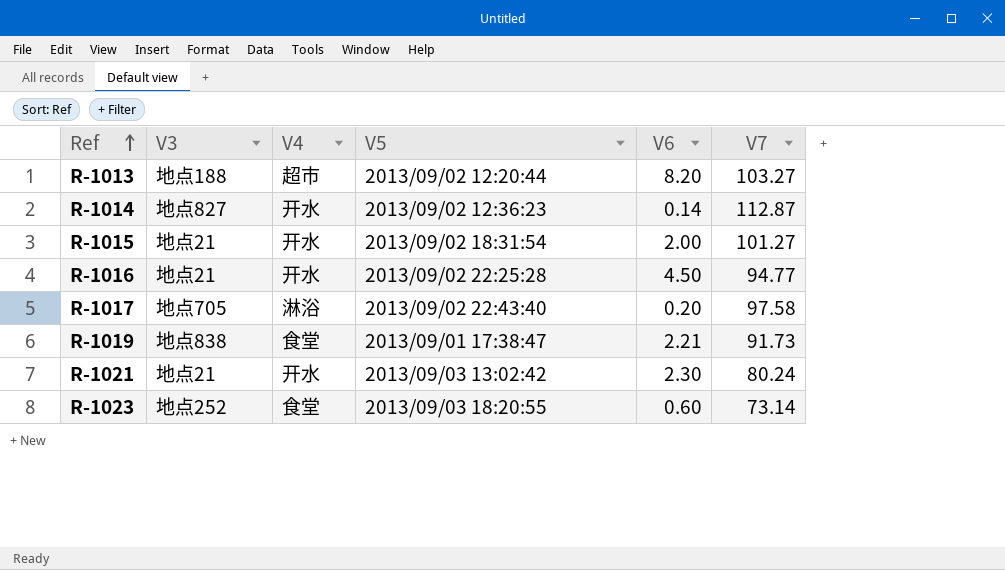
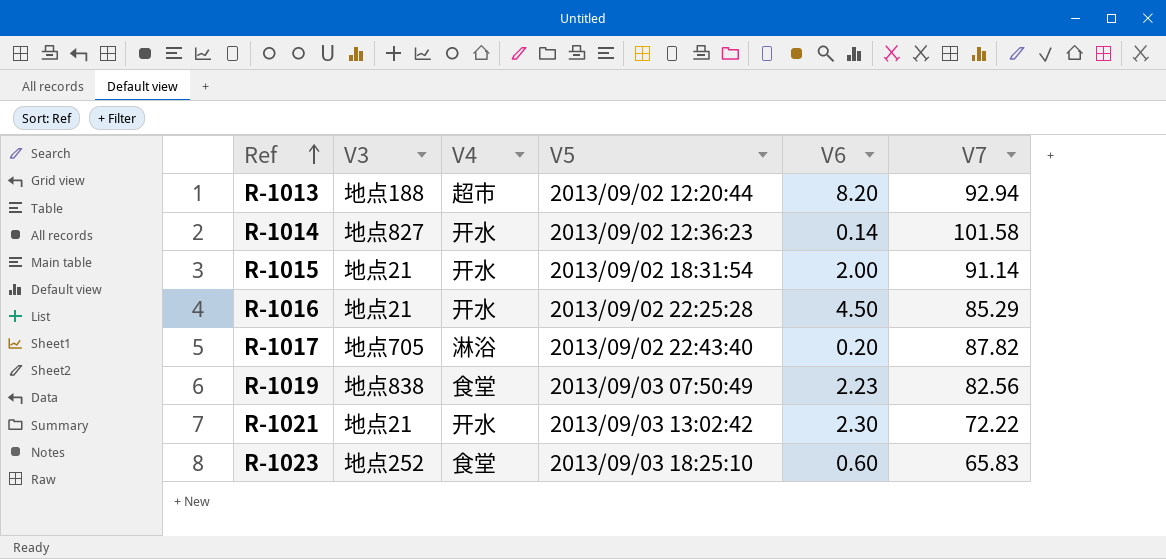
R-1013 | V7: 103.27 -> 92.94
R-1014 | V7: 112.87 -> 101.58
R-1015 | V7: 101.27 -> 91.14
R-1016 | V7: 94.77 -> 85.29
R-1017 | V7: 97.58 -> 87.82
R-1019 | V5: 2013/09/01 17:38:47 -> 2013/09/03 07:50:49
R-1019 | V6: 2.21 -> 2.23
R-1019 | V7: 91.73 -> 82.56
R-1021 | V7: 80.24 -> 72.22
R-1023 | V5: 2013/09/03 18:20:55 -> 2013/09/03 18:25:10
R-1023 | V7: 73.14 -> 65.83

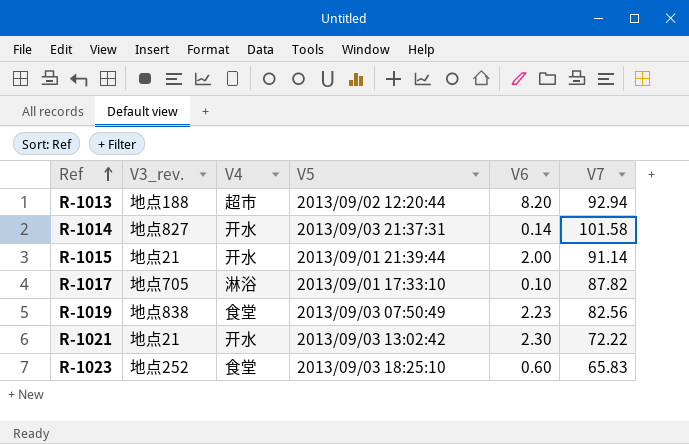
column name: V3 -> V3_rev.
row R-1016: 地点21 | 开水 | 2013/09/02 22:25:28 | 4.50 | 85.29 -> none
R-1014 | V5: 2013/09/02 12:36:23 -> 2013/09/03 21:37:31
R-1015 | V5: 2013/09/02 18:31:54 -> 2013/09/01 21:39:44
R-1017 | V5: 2013/09/02 22:43:40 -> 2013/09/01 17:33:10
R-1017 | V6: 0.20 -> 0.10

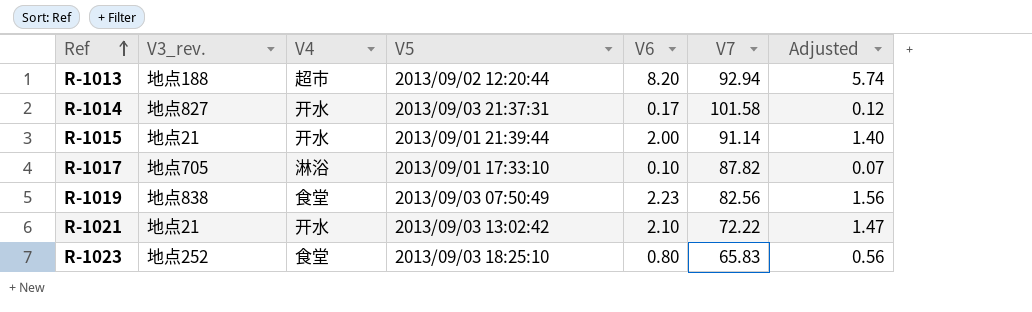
column Adjusted | formula: none -> [V6] * 0.7
R-1014 | V6: 0.14 -> 0.17
R-1021 | V6: 2.30 -> 2.10
R-1023 | V6: 0.60 -> 0.80

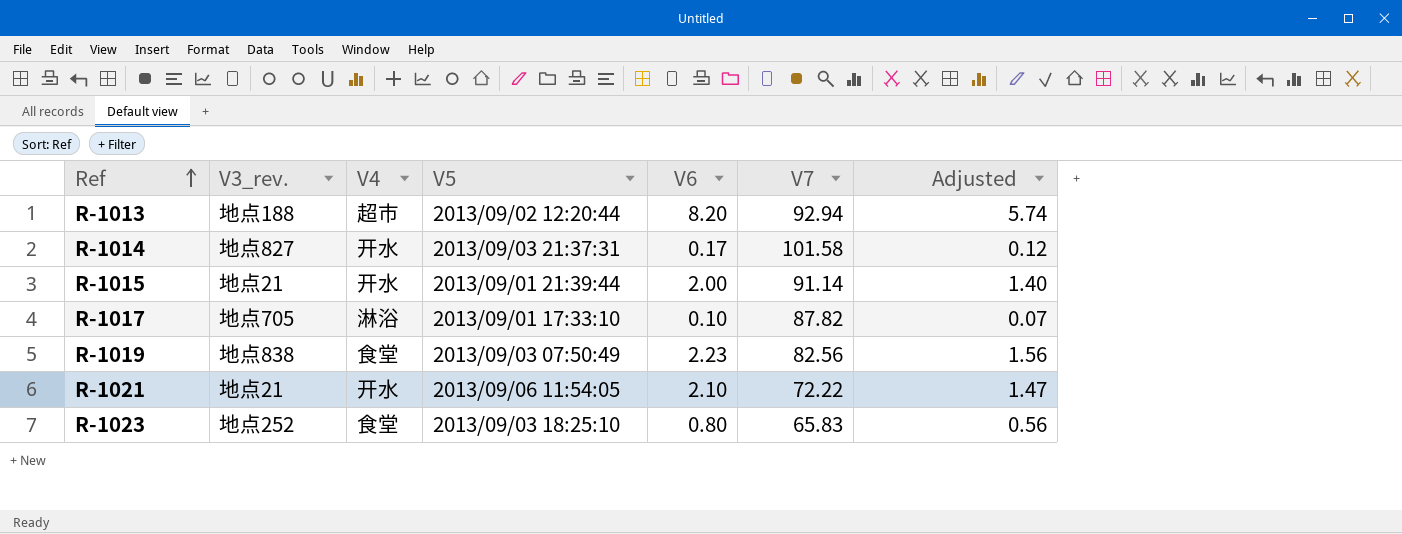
R-1021 | V5: 2013/09/03 13:02:42 -> 2013/09/06 11:54:05

